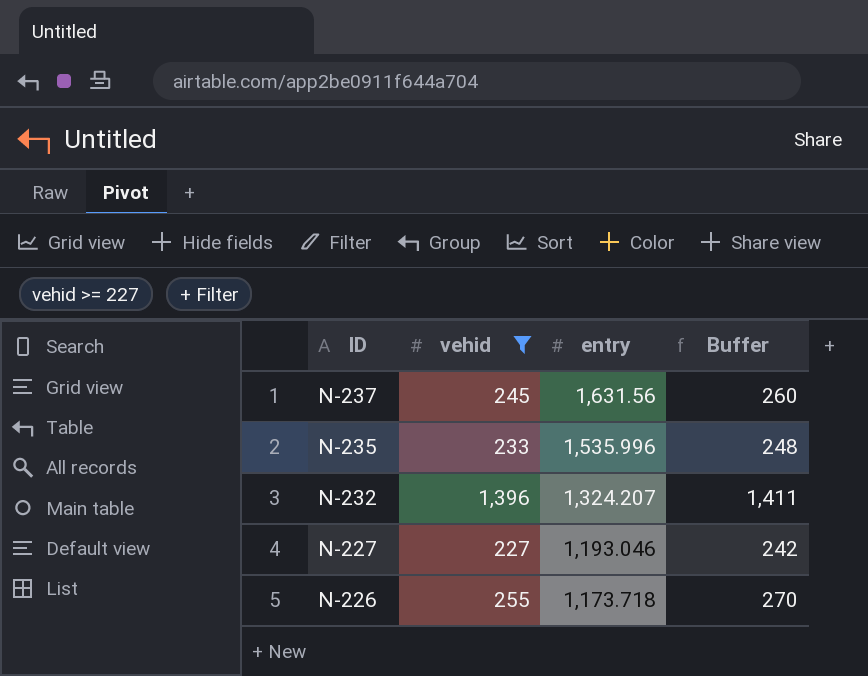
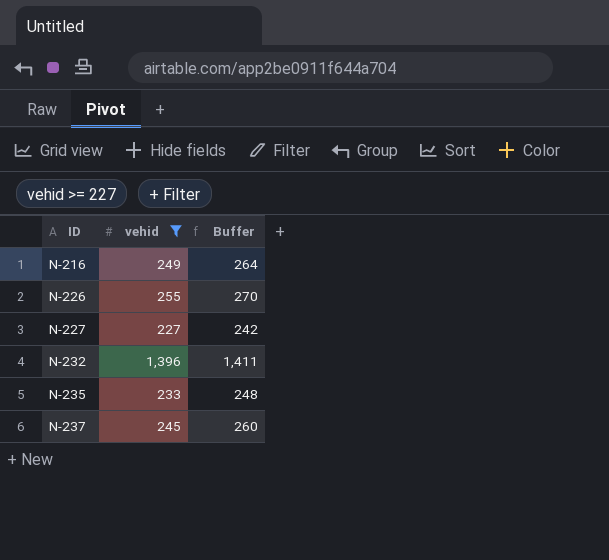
row order: ID descending -> ID ascending
column entry | position: 3 -> none
row N-216: none -> 249 | 264

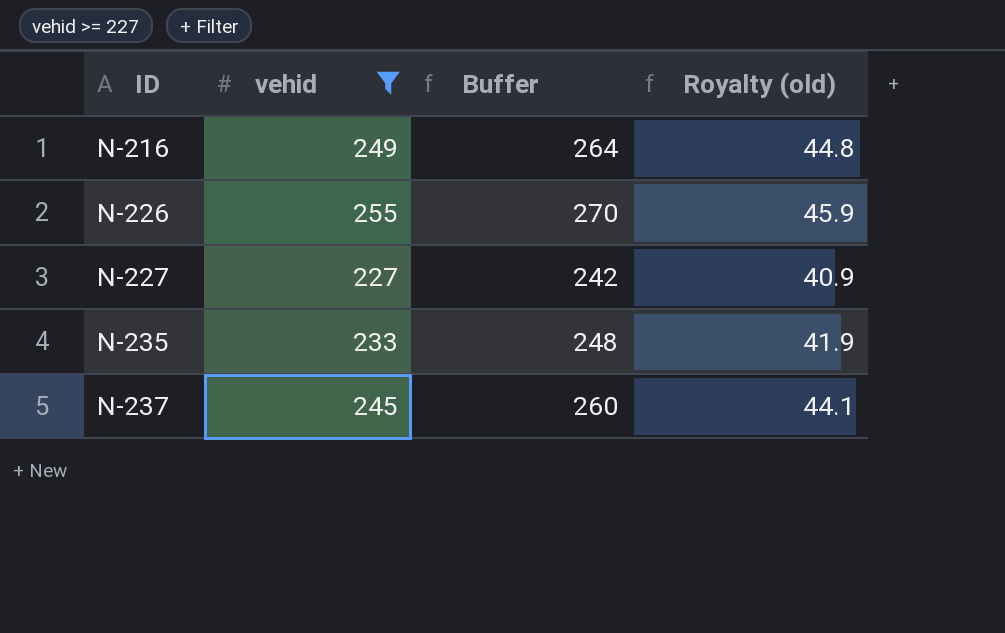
column Royalty (old) | formula: none -> [vehid] * 0.18
row N-232: 1,396 | 1,411 -> none

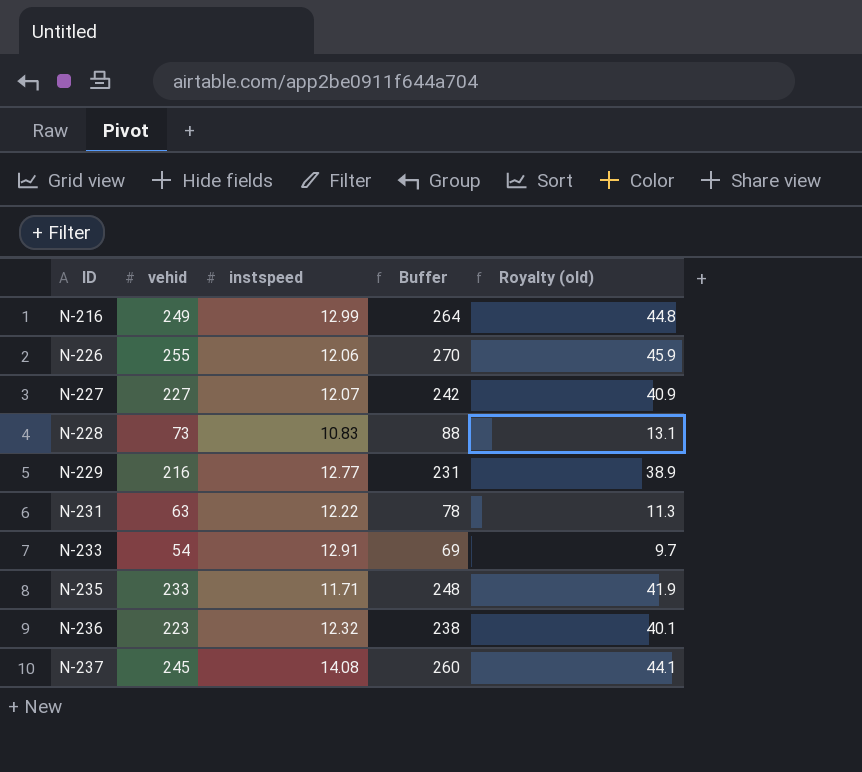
filter: vehid >= 227 -> none
column instspeed | position: none -> 3

